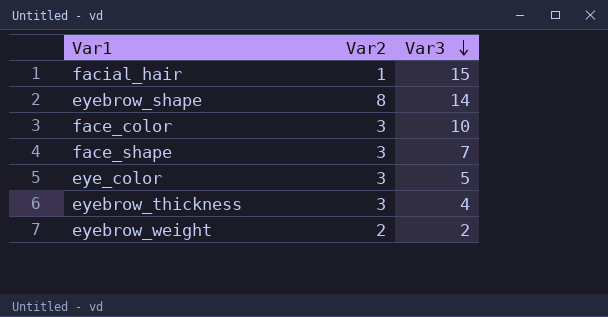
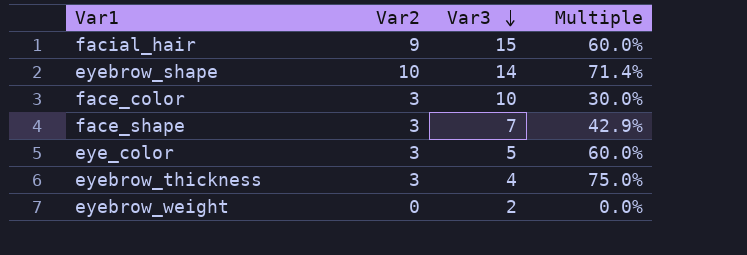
column Multiple | formula: none -> [Var2] / [Var3]
facial_hair | Var2: 1 -> 9
eyebrow_shape | Var2: 8 -> 10
eyebrow_weight | Var2: 2 -> 0

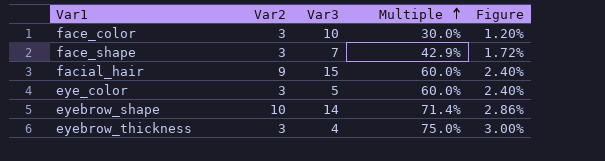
row order: Var3 descending -> Multiple ascending
column Figure | formula: none -> [Multiple] * 0.04
row eyebrow_weight: 0 | 2 | 0.0% -> none

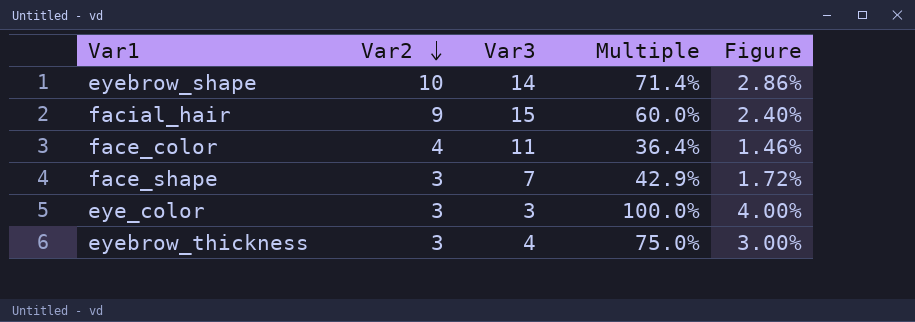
row order: Multiple ascending -> Var2 descending
face_color | Var2: 3 -> 4
face_color | Var3: 10 -> 11
face_color | Multiple: 30.0% -> 36.4%
face_color | Figure: 1.20% -> 1.46%
eye_color | Var3: 5 -> 3
eye_color | Multiple: 60.0% -> 100.0%
eye_color | Figure: 2.40% -> 4.00%

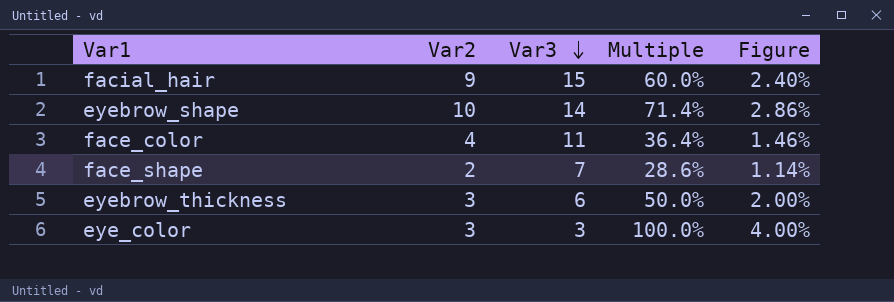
row order: Var2 descending -> Var3 descending
face_shape | Var2: 3 -> 2
face_shape | Multiple: 42.9% -> 28.6%
face_shape | Figure: 1.72% -> 1.14%
eyebrow_thickness | Var3: 4 -> 6
eyebrow_thickness | Multiple: 75.0% -> 50.0%
eyebrow_thickness | Figure: 3.00% -> 2.00%

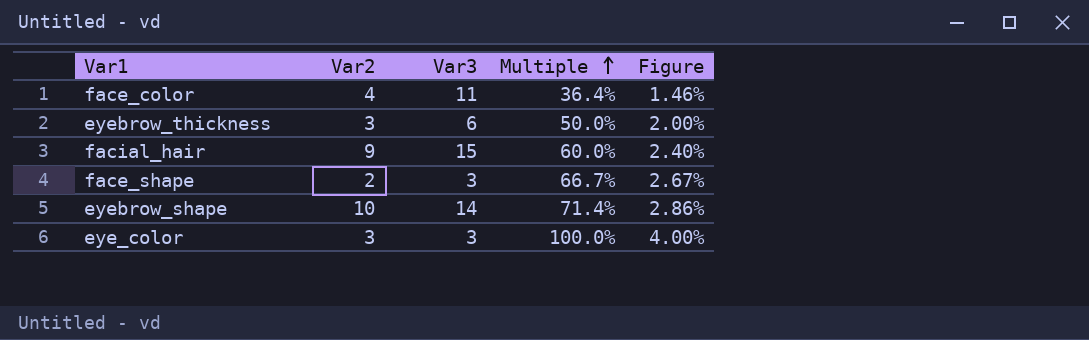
row order: Var3 descending -> Multiple ascending
face_shape | Var3: 7 -> 3
face_shape | Multiple: 28.6% -> 66.7%
face_shape | Figure: 1.14% -> 2.67%

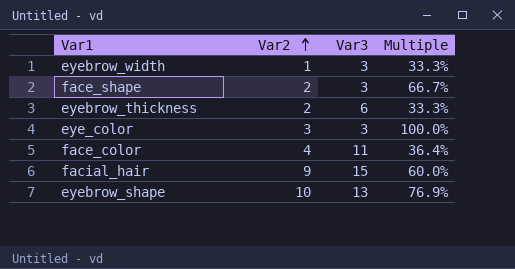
row order: Multiple ascending -> Var2 ascending
column Figure | formula: [Multiple] * 0.04 -> none
row eyebrow_width: none -> 1 | 3 | 33.3%
eyebrow_thickness | Var2: 3 -> 2
eyebrow_thickness | Multiple: 50.0% -> 33.3%
eyebrow_shape | Var3: 14 -> 13
eyebrow_shape | Multiple: 71.4% -> 76.9%

